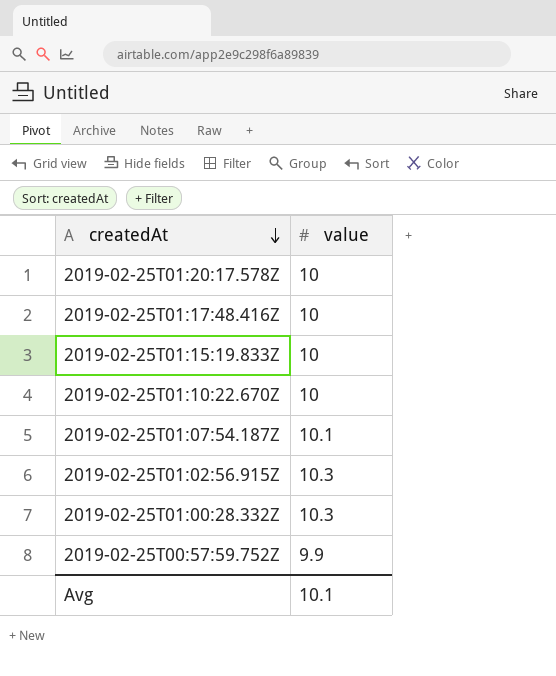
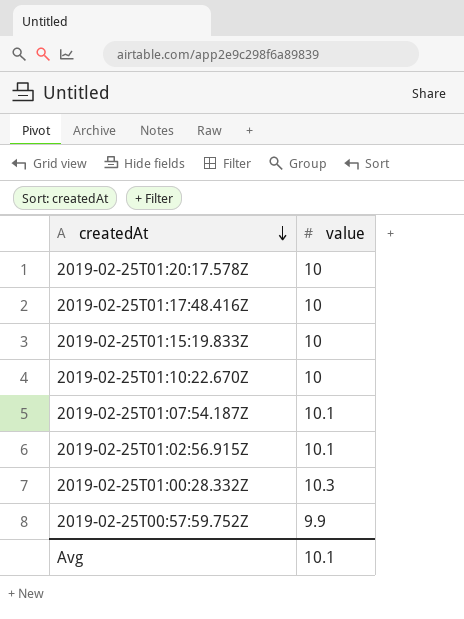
2019-02-25T01:02:56.915Z | value: 10.3 -> 10.1

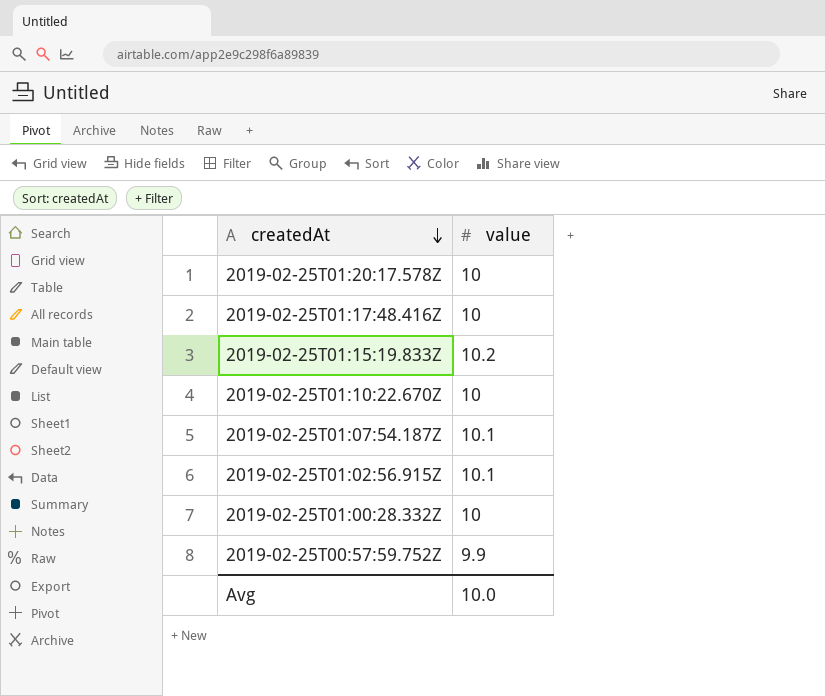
2019-02-25T01:15:19.833Z | value: 10 -> 10.2
2019-02-25T01:00:28.332Z | value: 10.3 -> 10
Avg | value: 10.1 -> 10.0

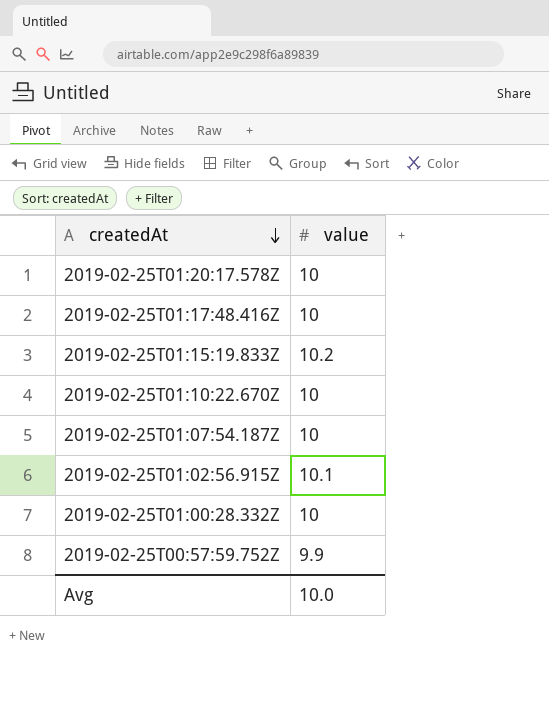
2019-02-25T01:07:54.187Z | value: 10.1 -> 10

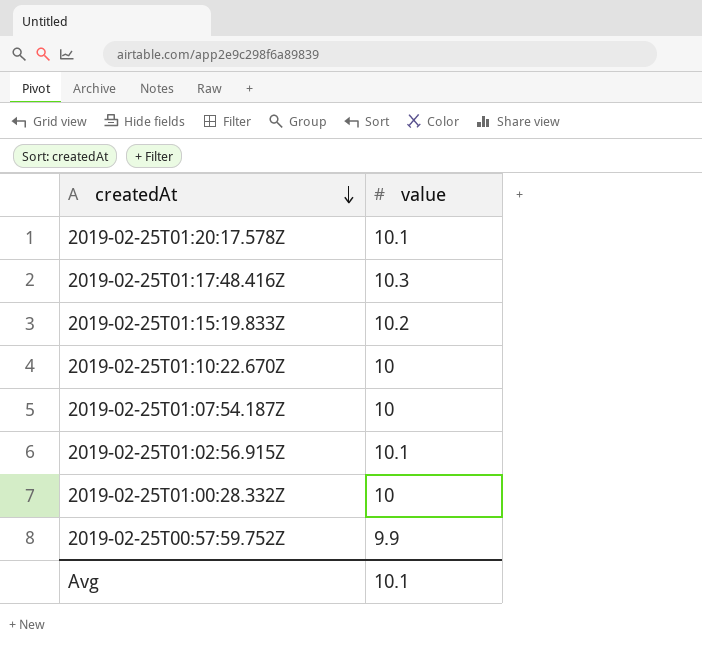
2019-02-25T01:20:17.578Z | value: 10 -> 10.1
2019-02-25T01:17:48.416Z | value: 10 -> 10.3
Avg | value: 10.0 -> 10.1

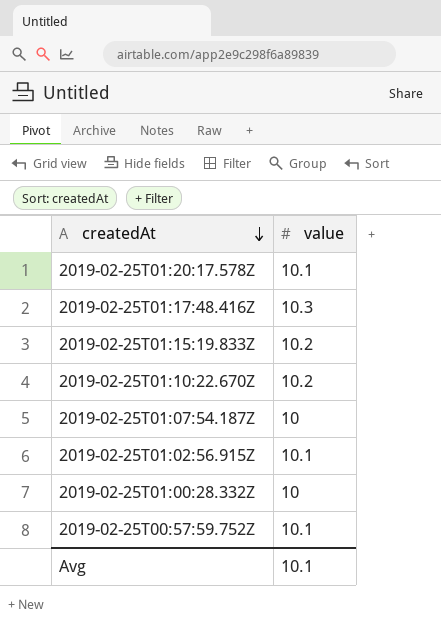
2019-02-25T01:10:22.670Z | value: 10 -> 10.2
2019-02-25T00:57:59.752Z | value: 9.9 -> 10.1

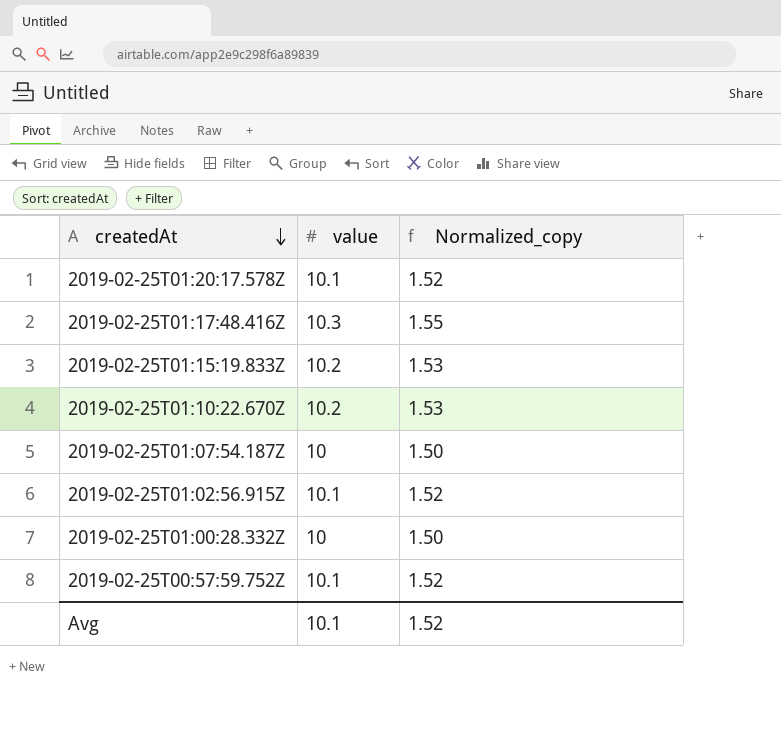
column Normalized_copy | formula: none -> [value] * 0.15

